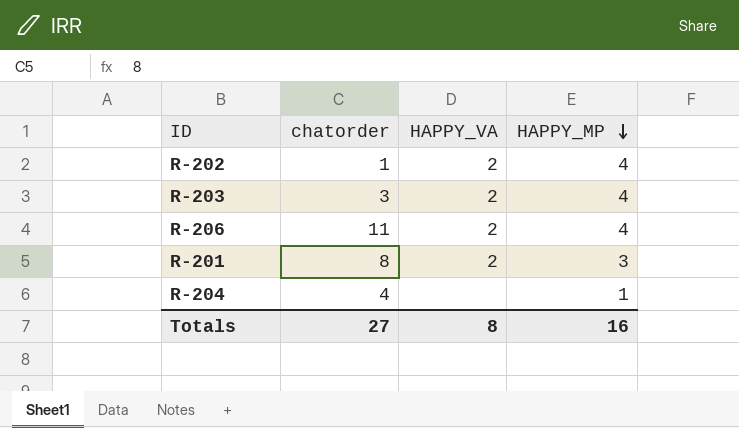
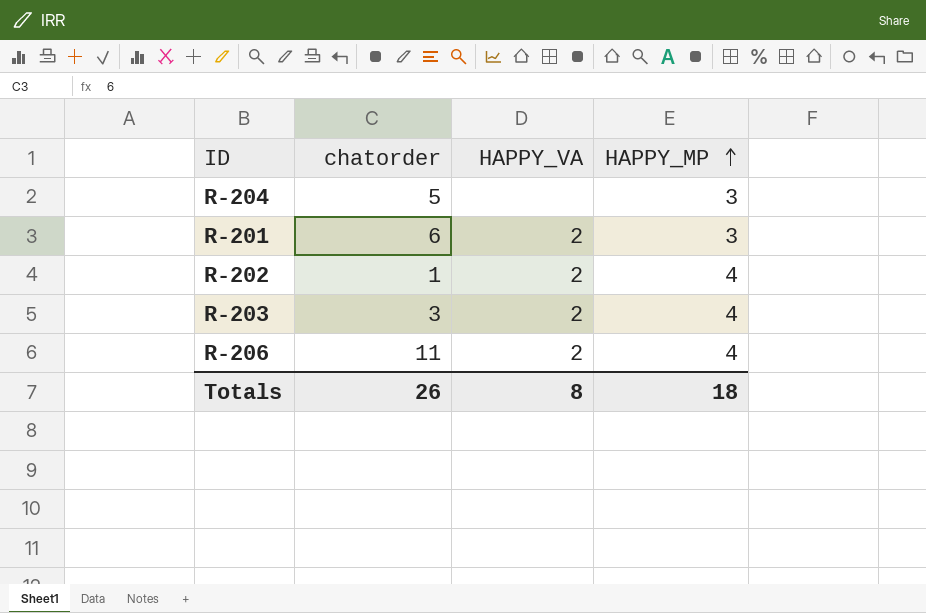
row order: HAPPY_MP descending -> HAPPY_MP ascending
R-204 | chatorder: 4 -> 5
R-204 | HAPPY_MP: 1 -> 3
R-201 | chatorder: 8 -> 6
Totals | chatorder: 27 -> 26
Totals | HAPPY_MP: 16 -> 18

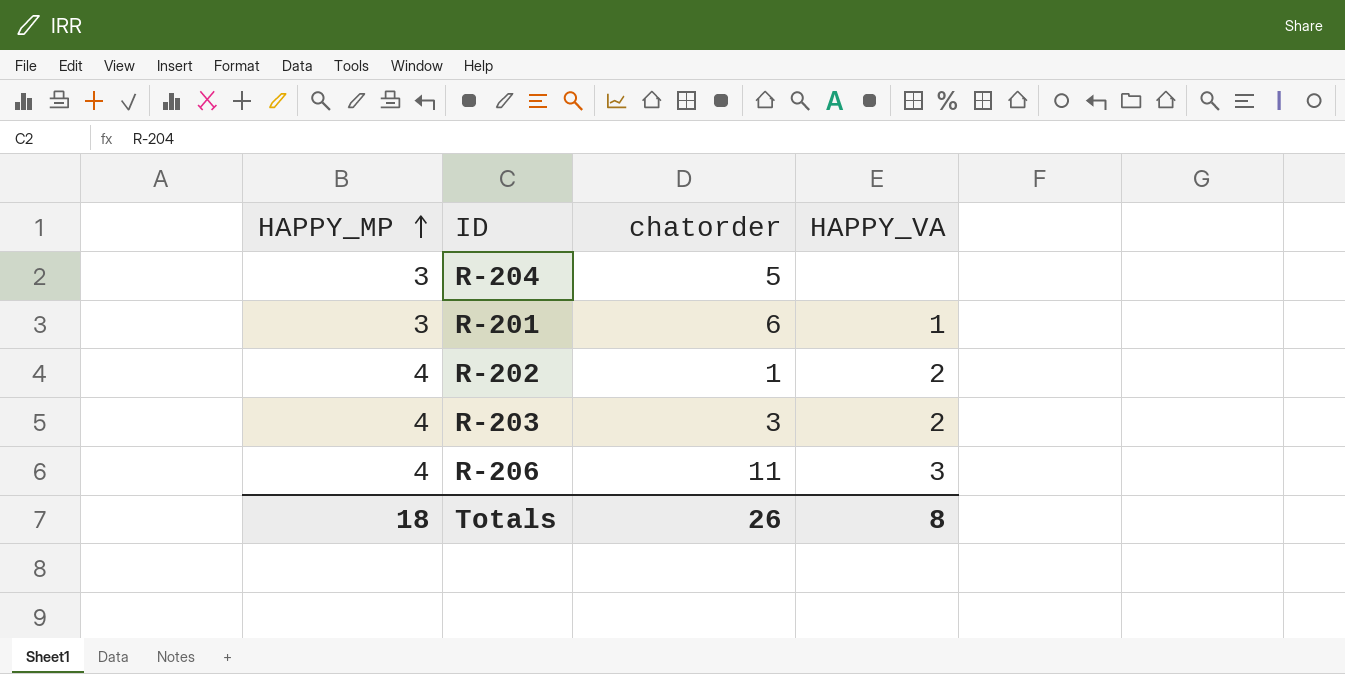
column HAPPY_MP | position: 4 -> 1
R-201 | HAPPY_VA: 2 -> 1
R-206 | HAPPY_VA: 2 -> 3

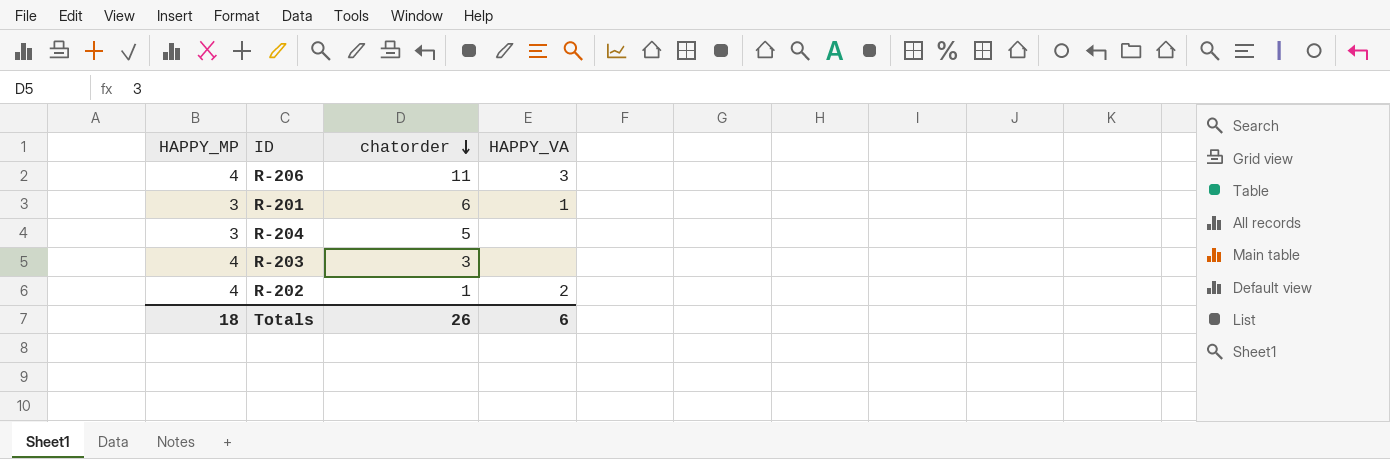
row order: HAPPY_MP ascending -> chatorder descending
R-203 | HAPPY_VA: 2 -> none
Totals | HAPPY_VA: 8 -> 6

